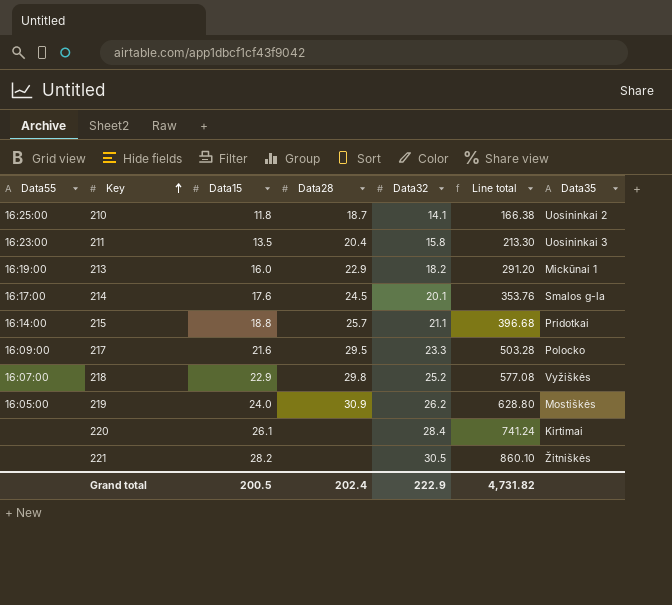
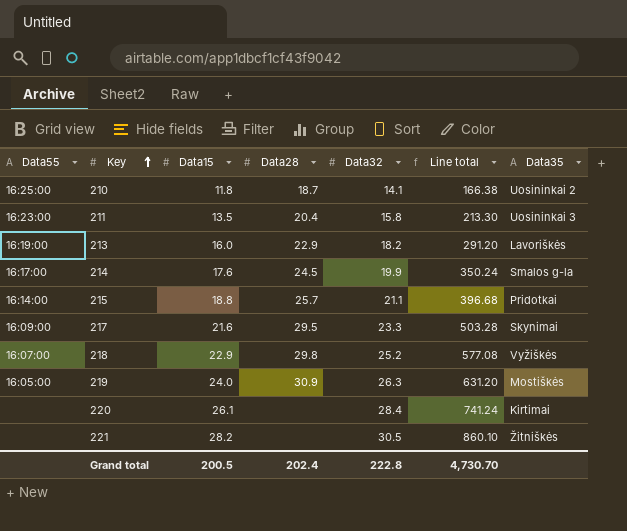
213 | Data35: Miсkūnai 1 -> Lavoriškės
214 | Data32: 20.1 -> 19.9
214 | Line total: 353.76 -> 350.24
217 | Data35: Polocko -> Skynimai
219 | Data32: 26.2 -> 26.3
219 | Line total: 628.80 -> 631.20
Grand total | Data32: 222.9 -> 222.8
Grand total | Line total: 4,731.82 -> 4,730.70

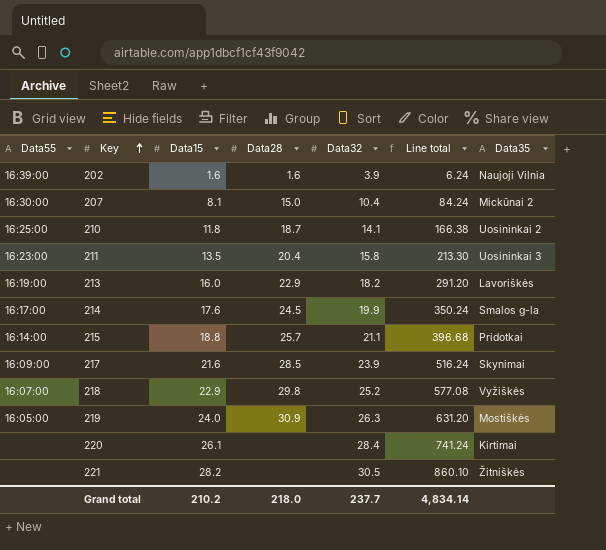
row 202: none -> 16:39:00 | 1.6 | 1.6 | 3.9 | 6.24 | Naujoji Vilnia
row 207: none -> 16:30:00 | 8.1 | 15.0 | 10.4 | 84.24 | Miсkūnai 2
217 | Data28: 29.5 -> 28.5
217 | Data32: 23.3 -> 23.9
217 | Line total: 503.28 -> 516.24
Grand total | Data15: 200.5 -> 210.2
Grand total | Data28: 202.4 -> 218.0
Grand total | Data32: 222.8 -> 237.7
Grand total | Line total: 4,730.70 -> 4,834.14

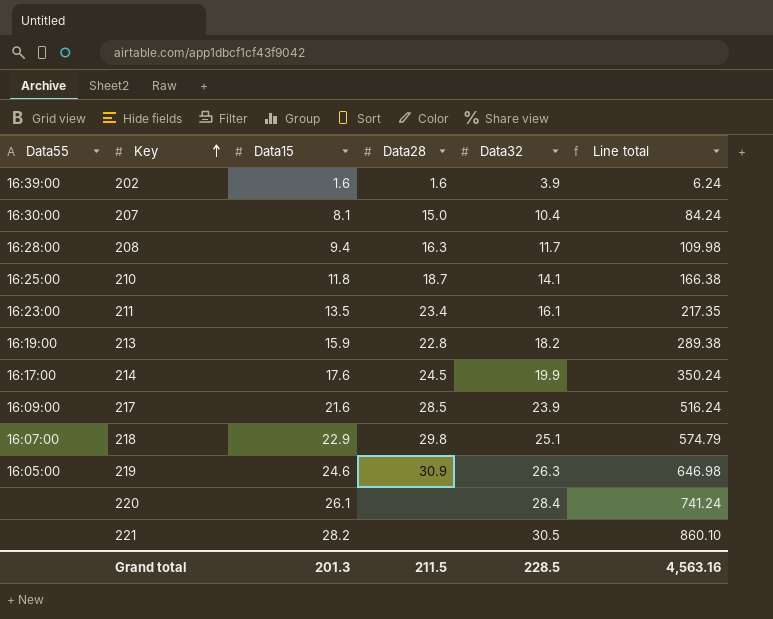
column Data35 | position: 7 -> none
row 215: 16:14:00 | 18.8 | 25.7 | 21.1 | 396.68 | Pridotkai -> none
row 208: none -> 16:28:00 | 9.4 | 16.3 | 11.7 | 109.98
211 | Data28: 20.4 -> 23.4
211 | Data32: 15.8 -> 16.1
211 | Line total: 213.30 -> 217.35
213 | Data15: 16.0 -> 15.9
213 | Data28: 22.9 -> 22.8
213 | Line total: 291.20 -> 289.38
218 | Data32: 25.2 -> 25.1
218 | Line total: 577.08 -> 574.79
219 | Data15: 24.0 -> 24.6
219 | Line total: 631.20 -> 646.98
Grand total | Data15: 210.2 -> 201.3
Grand total | Data28: 218.0 -> 211.5
Grand total | Data32: 237.7 -> 228.5
Grand total | Line total: 4,834.14 -> 4,563.16

